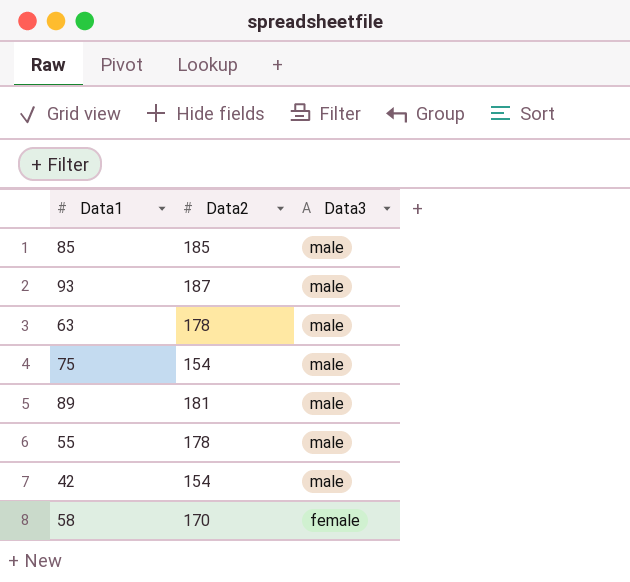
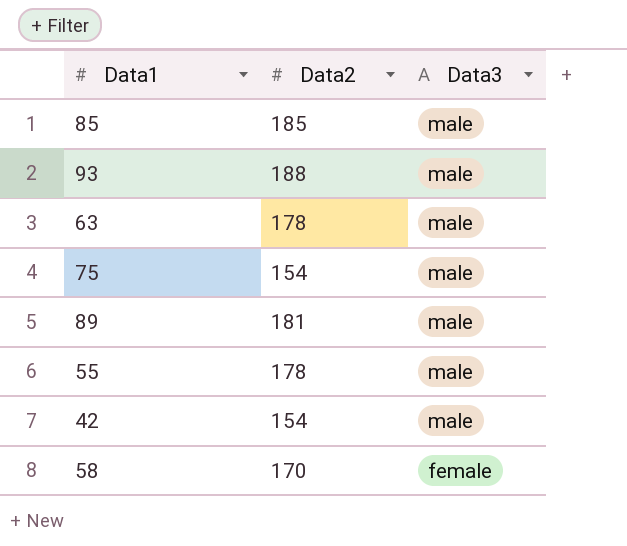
93 | Data2: 187 -> 188

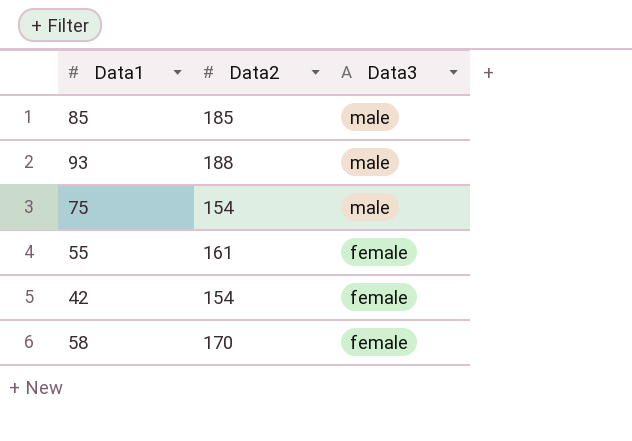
row 63: 178 | male -> none
row 89: 181 | male -> none
55 | Data2: 178 -> 161
55 | Data3: male -> female
42 | Data3: male -> female

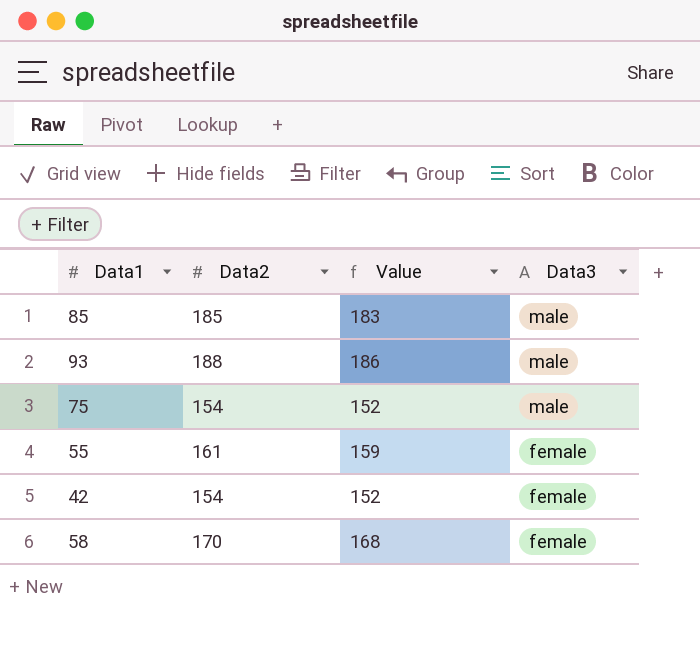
column Value | formula: none -> [Data2] - 2

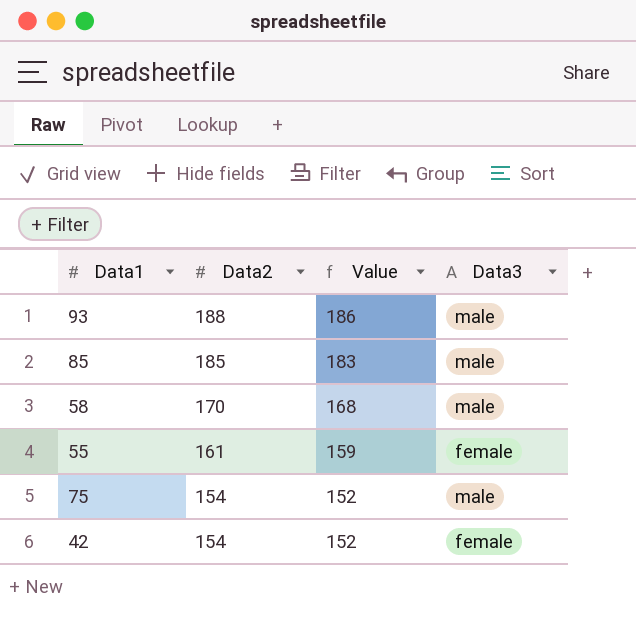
row order: Data3 descending -> Data2 descending
58 | Data3: female -> male

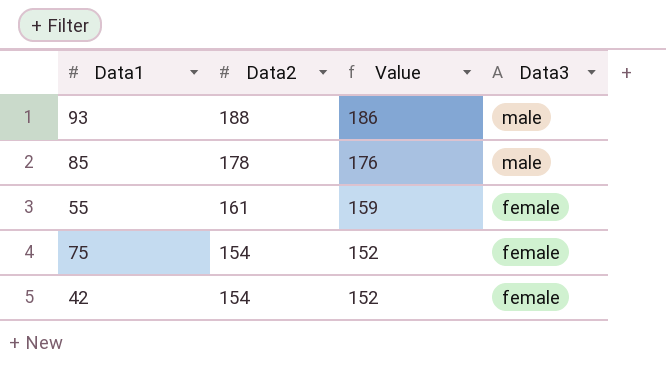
row 58: 170 | 168 | male -> none
85 | Data2: 185 -> 178
85 | Value: 183 -> 176
75 | Data3: male -> female

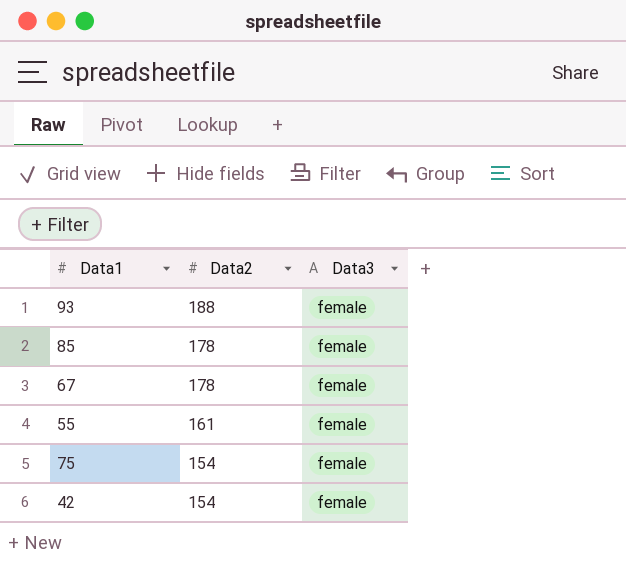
column Value | formula: [Data2] - 2 -> none
93 | Data3: male -> female
85 | Data3: male -> female
row 67: none -> 178 | female

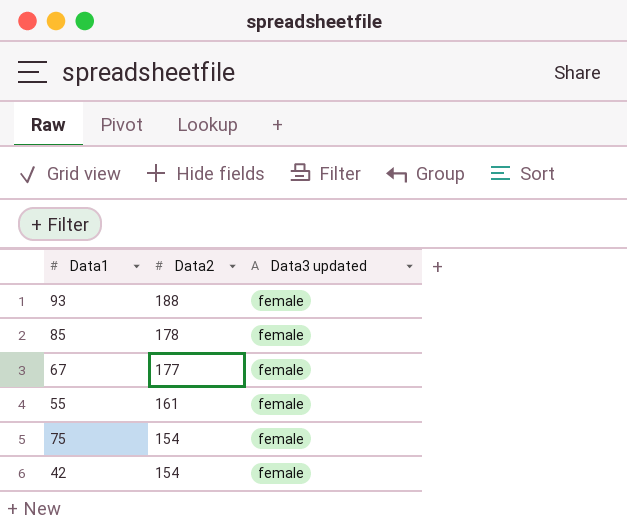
column name: Data3 -> Data3 updated
67 | Data2: 178 -> 177

